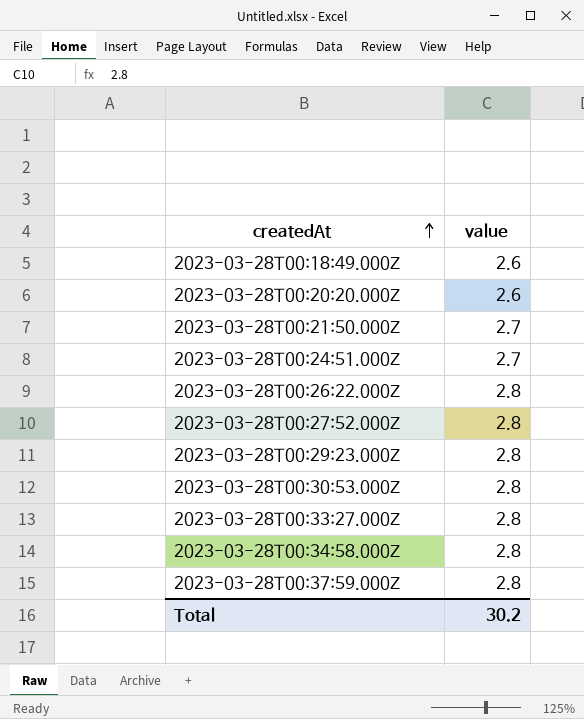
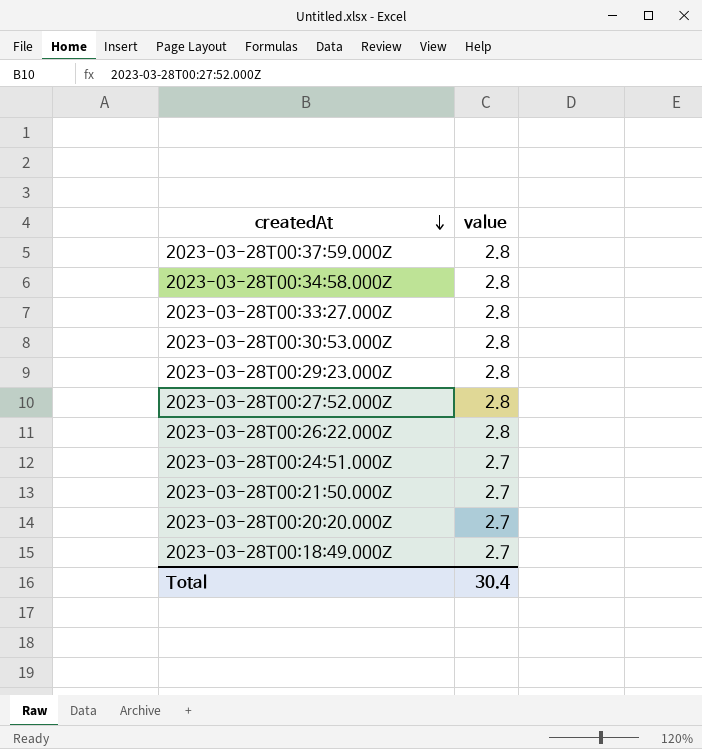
row order: createdAt ascending -> createdAt descending
2023-03-28T00:20:20.000Z | value: 2.6 -> 2.7
2023-03-28T00:18:49.000Z | value: 2.6 -> 2.7
Total | value: 30.2 -> 30.4

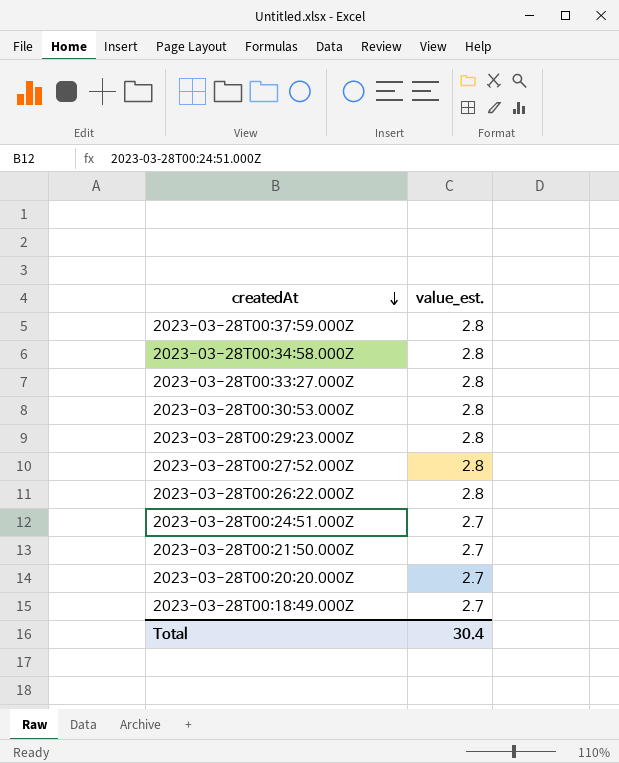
column name: value -> value_est.

